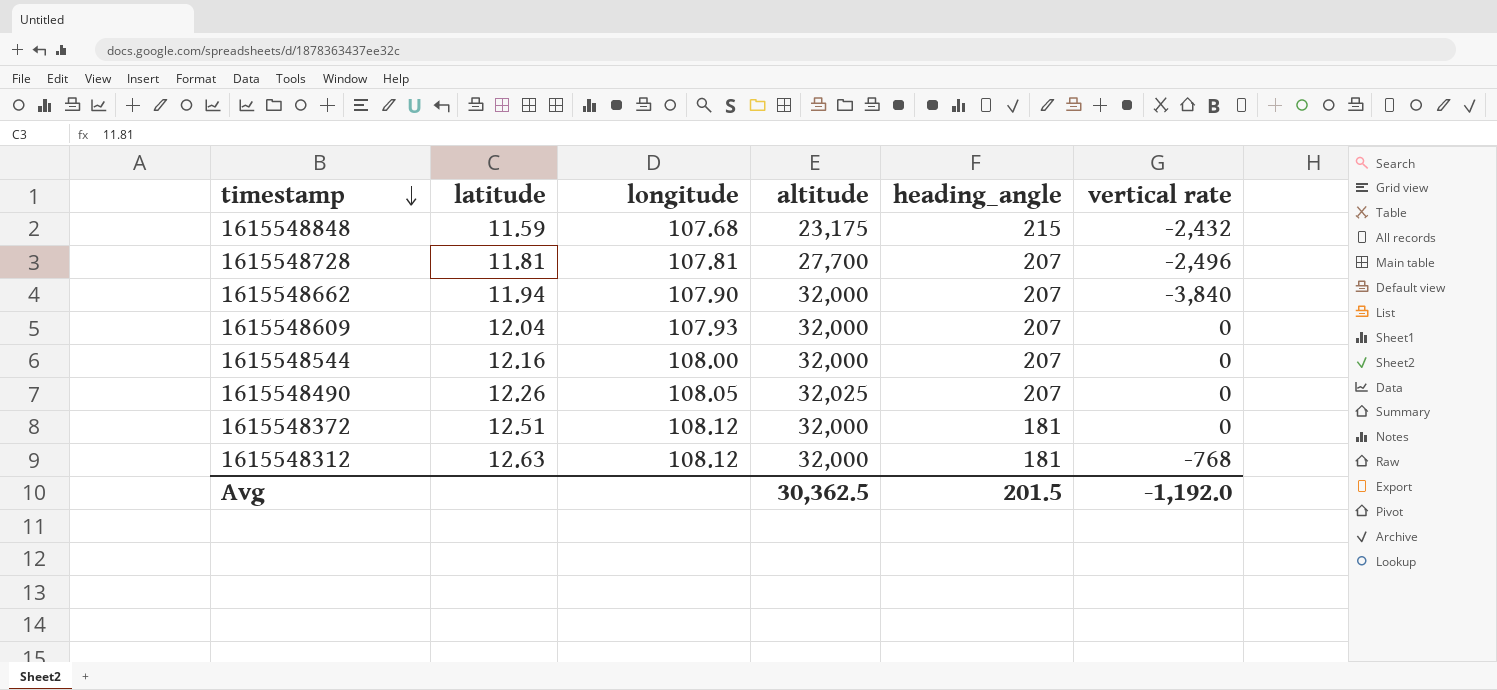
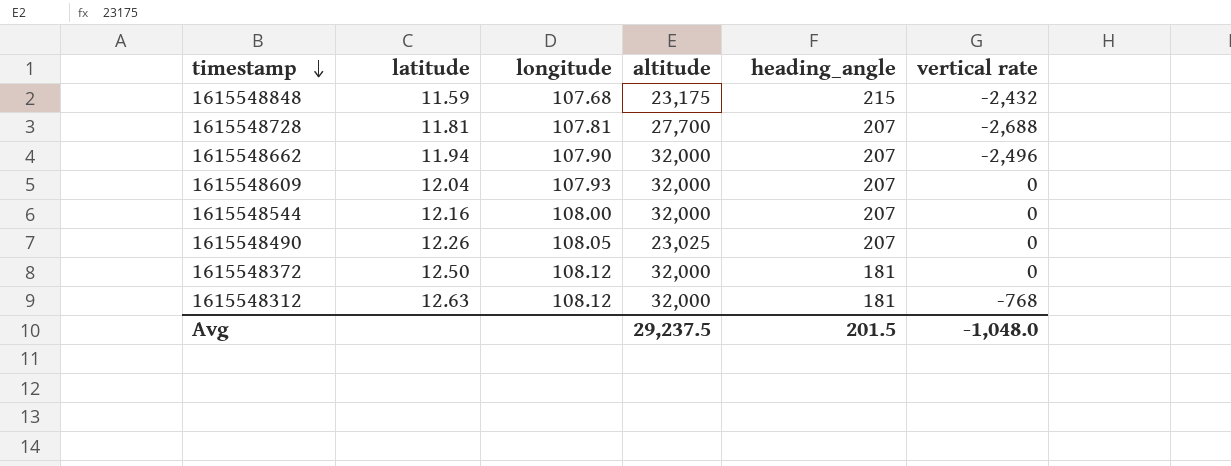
1615548728 | vertical rate: -2,496 -> -2,688
1615548662 | vertical rate: -3,840 -> -2,496
1615548490 | altitude: 32,025 -> 23,025
1615548372 | latitude: 12.51 -> 12.50
Avg | altitude: 30,362.5 -> 29,237.5
Avg | vertical rate: -1,192.0 -> -1,048.0

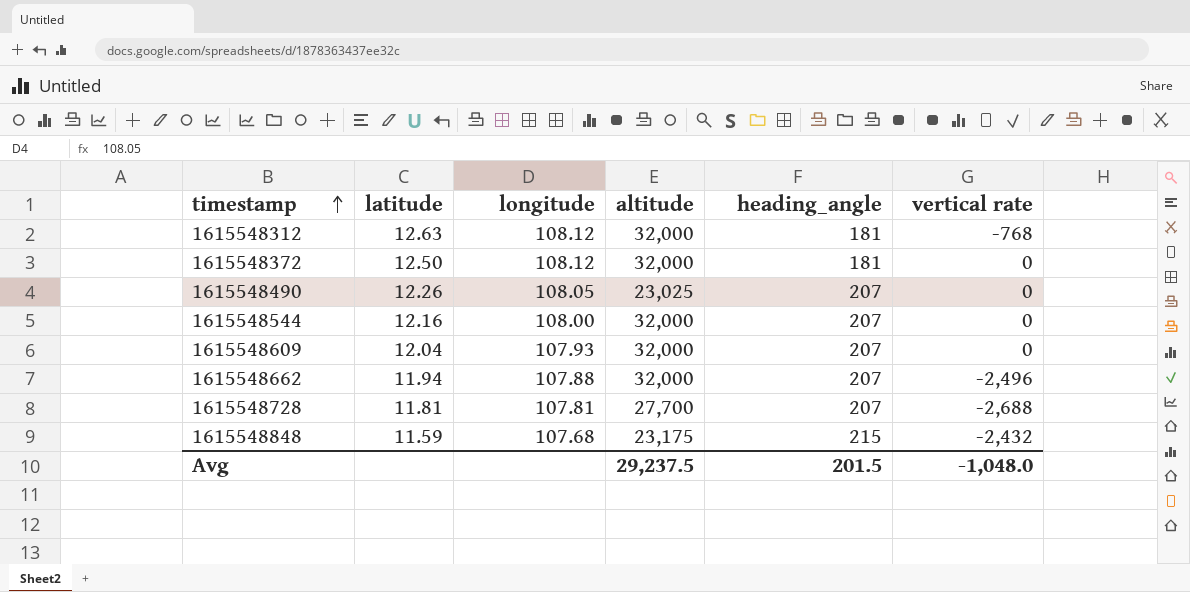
row order: timestamp descending -> timestamp ascending
1615548662 | longitude: 107.90 -> 107.88

